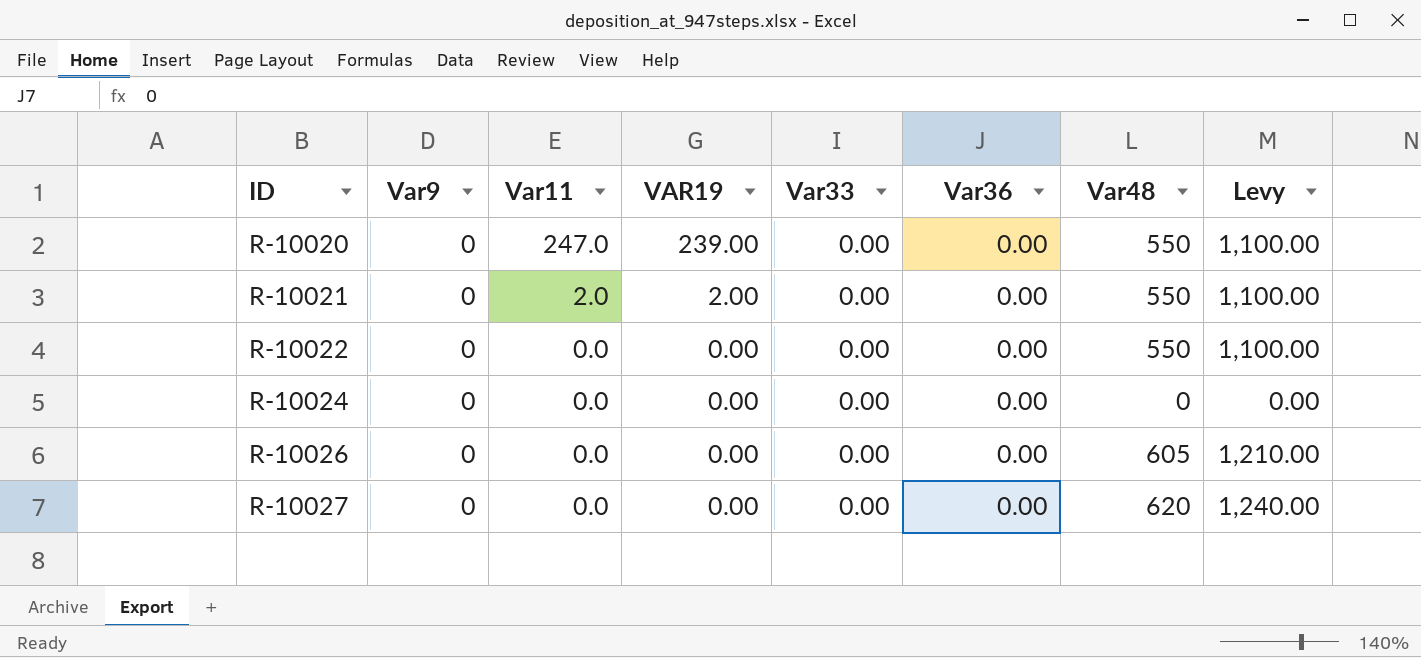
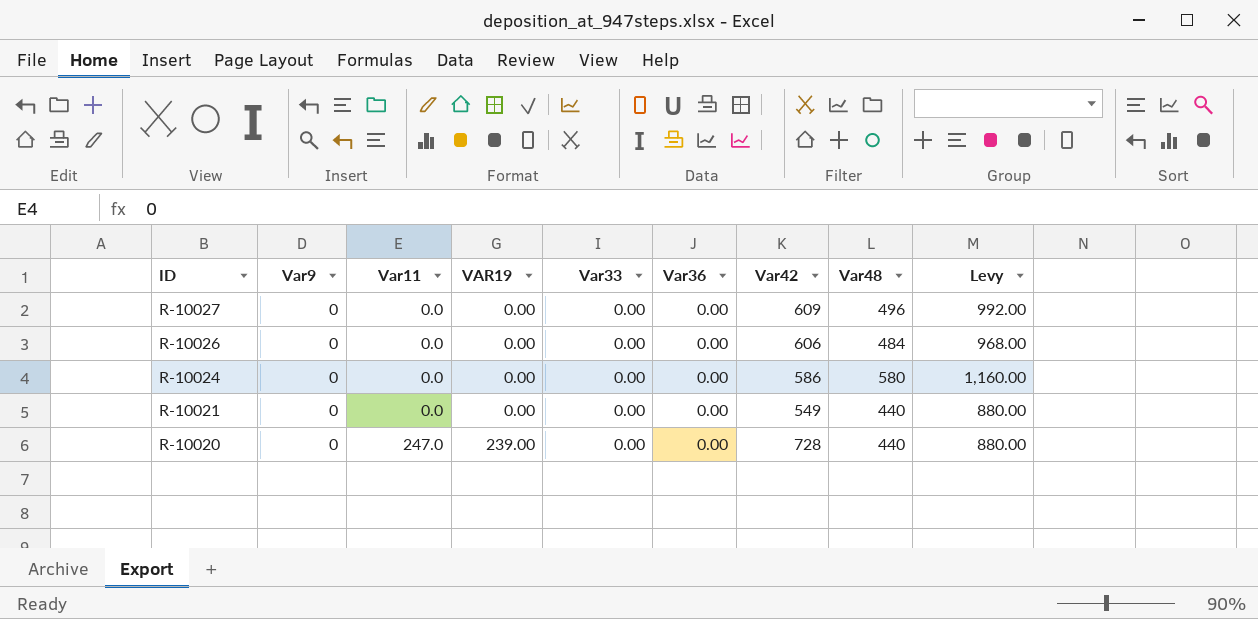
row order: ID ascending -> ID descending
column Var42 | position: none -> 7
row R-10022: 0 | 0.0 | 0.00 | 0.00 | 0.00 | 550 | 1,100.00 -> none
R-10027 | Var48: 620 -> 496
R-10027 | Levy: 1,240.00 -> 992.00
R-10026 | Var48: 605 -> 484
R-10026 | Levy: 1,210.00 -> 968.00
R-10024 | Var48: 0 -> 580
R-10024 | Levy: 0.00 -> 1,160.00
R-10021 | Var11: 2.0 -> 0.0
R-10021 | VAR19: 2.00 -> 0.00
R-10021 | Var48: 550 -> 440
R-10021 | Levy: 1,100.00 -> 880.00
R-10020 | Var48: 550 -> 440
R-10020 | Levy: 1,100.00 -> 880.00

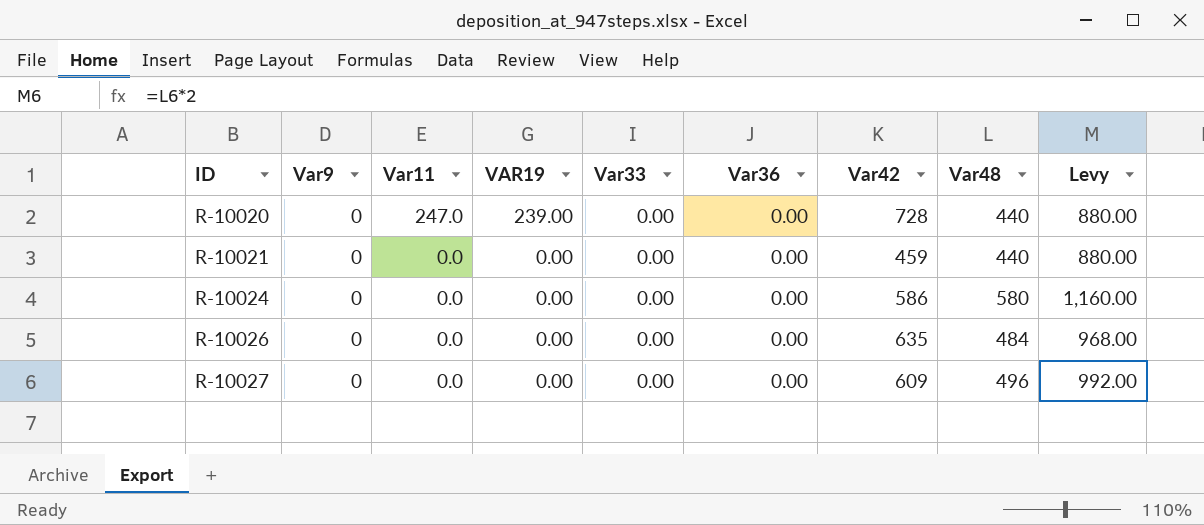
row order: ID descending -> ID ascending
R-10021 | Var42: 549 -> 459
R-10026 | Var42: 606 -> 635

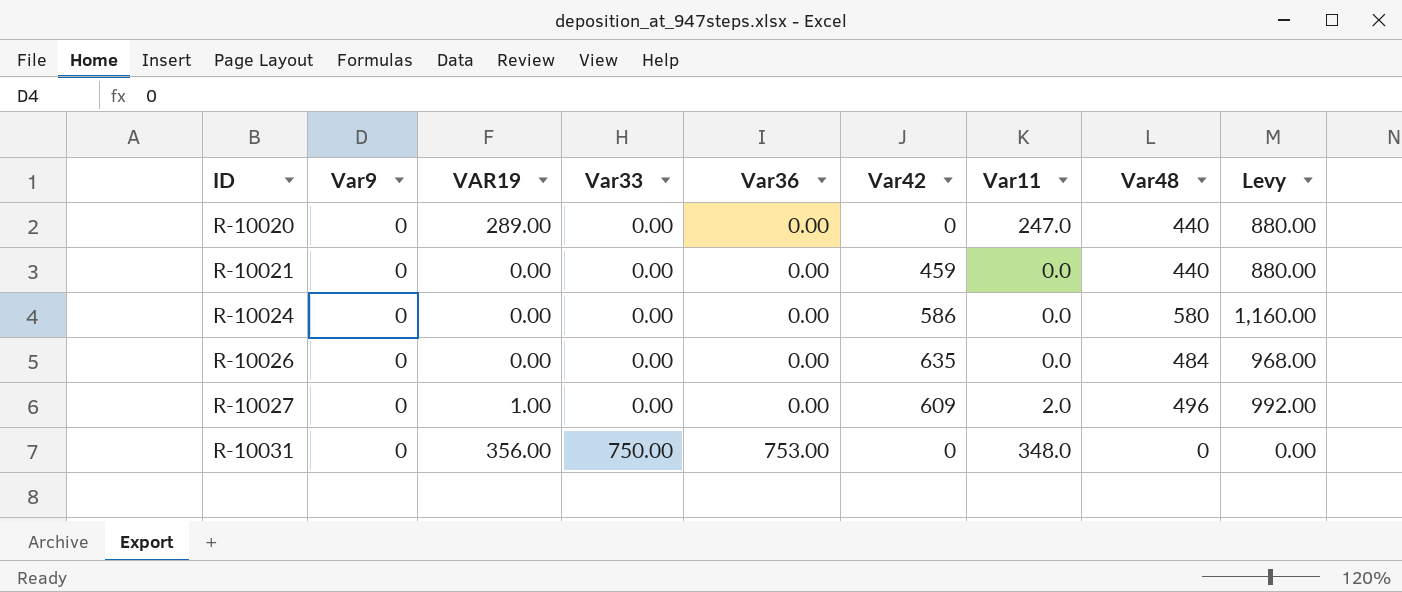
column Var11 | position: 3 -> 7
R-10020 | VAR19: 239.00 -> 289.00
R-10020 | Var42: 728 -> 0
R-10027 | VAR19: 0.00 -> 1.00
R-10027 | Var11: 0.0 -> 2.0
row R-10031: none -> 0 | 356.00 | 750.00 | 753.00 | 0 | 348.0 | 0 | 0.00

